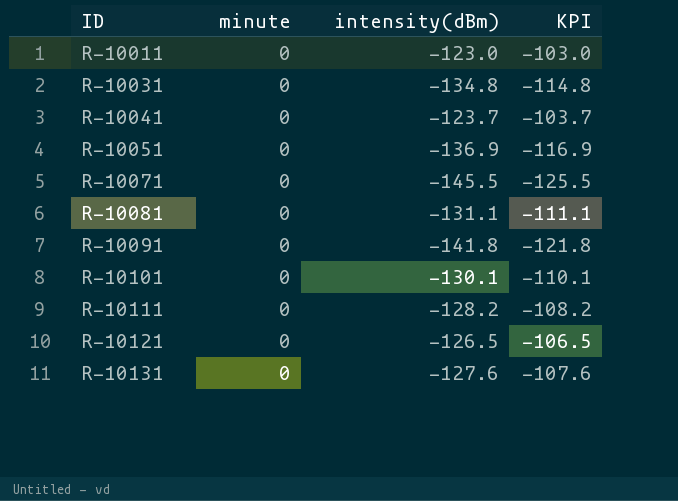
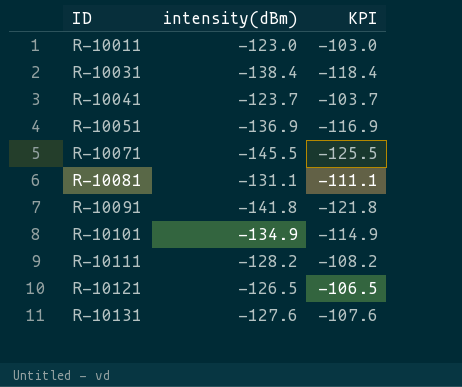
column minute | position: 2 -> none
R-10031 | intensity(dBm): -134.8 -> -138.4
R-10031 | KPI: -114.8 -> -118.4
R-10101 | intensity(dBm): -130.1 -> -134.9
R-10101 | KPI: -110.1 -> -114.9

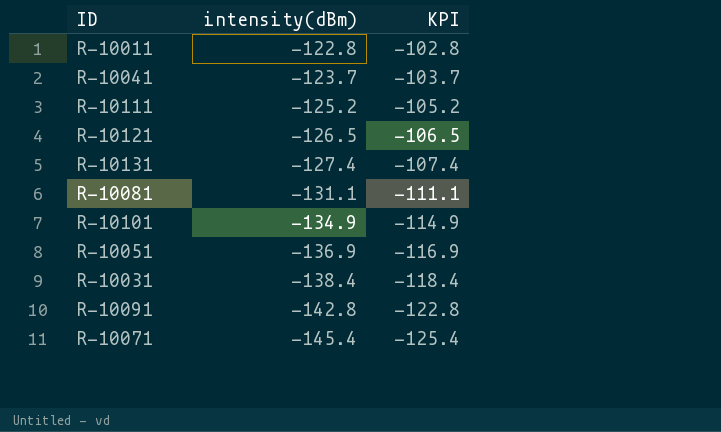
row order: ID ascending -> intensity(dBm) descending
R-10011 | intensity(dBm): -123.0 -> -122.8
R-10011 | KPI: -103.0 -> -102.8
R-10111 | intensity(dBm): -128.2 -> -125.2
R-10111 | KPI: -108.2 -> -105.2
R-10131 | intensity(dBm): -127.6 -> -127.4
R-10131 | KPI: -107.6 -> -107.4
R-10091 | intensity(dBm): -141.8 -> -142.8
R-10091 | KPI: -121.8 -> -122.8
R-10071 | intensity(dBm): -145.5 -> -145.4
R-10071 | KPI: -125.5 -> -125.4

